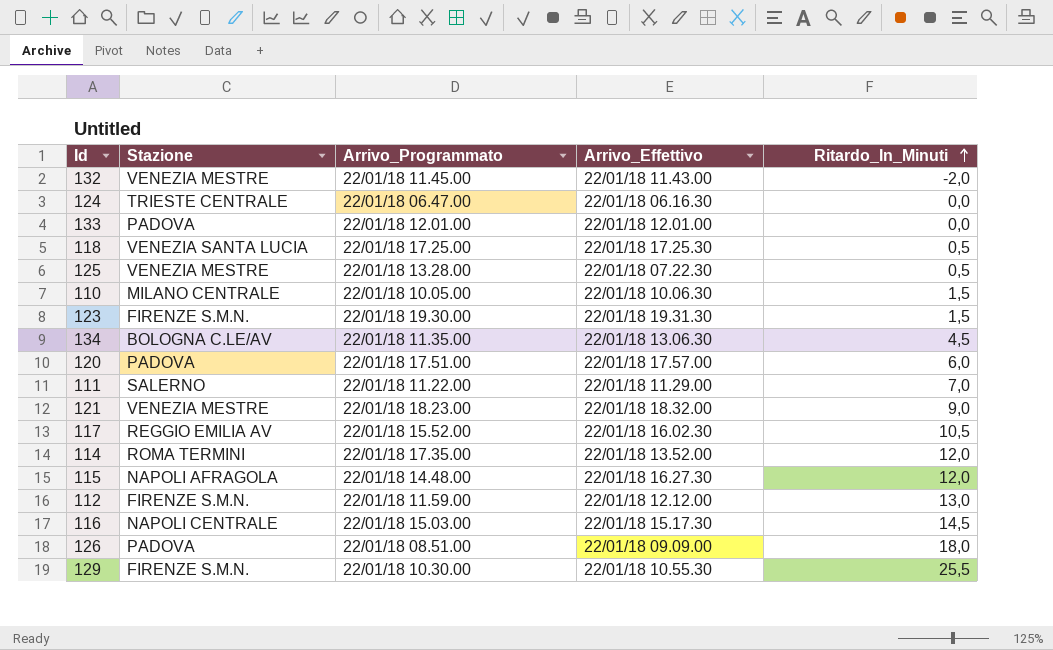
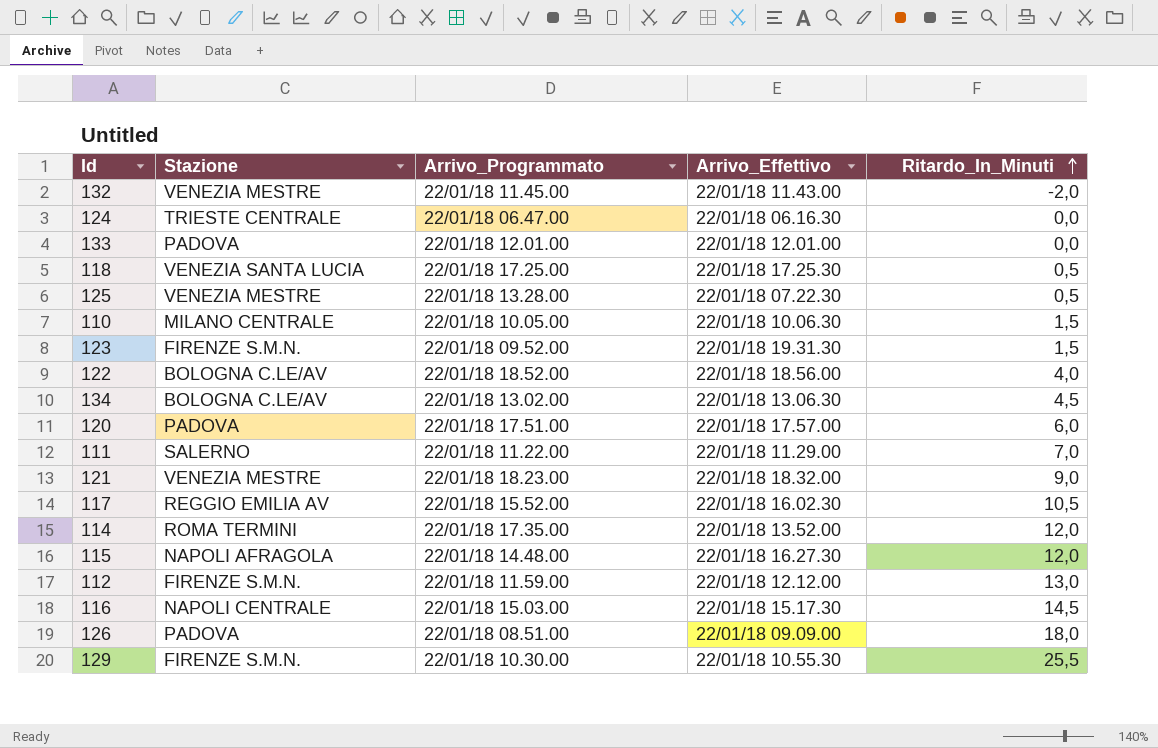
123 | Arrivo_Programmato: 22/01/18 19.30.00 -> 22/01/18 09.52.00
row 122: none -> BOLOGNA C.LE/AV | 22/01/18 18.52.00 | 22/01/18 18.56.00 | 4,0
134 | Arrivo_Programmato: 22/01/18 11.35.00 -> 22/01/18 13.02.00

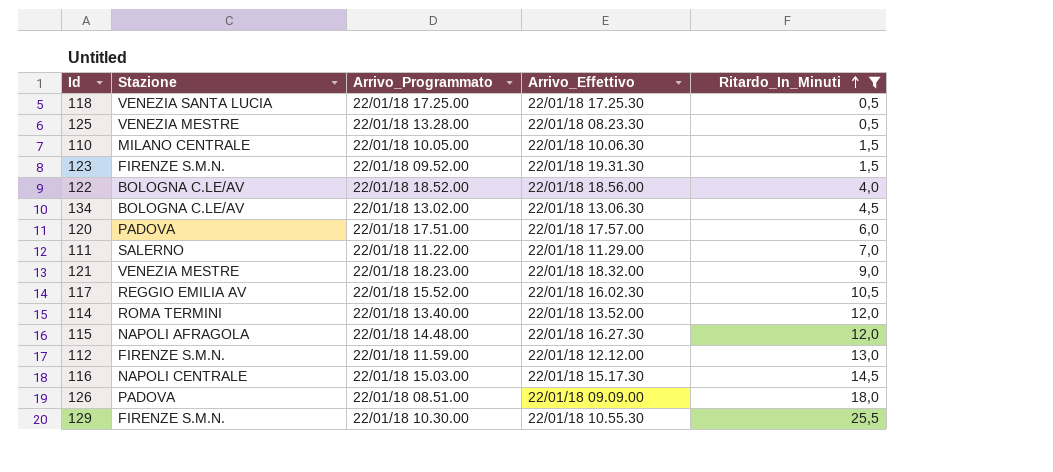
filter: none -> Ritardo_In_Minuti >= 0,5
125 | Arrivo_Effettivo: 22/01/18 07.22.30 -> 22/01/18 08.23.30
114 | Arrivo_Programmato: 22/01/18 17.35.00 -> 22/01/18 13.40.00

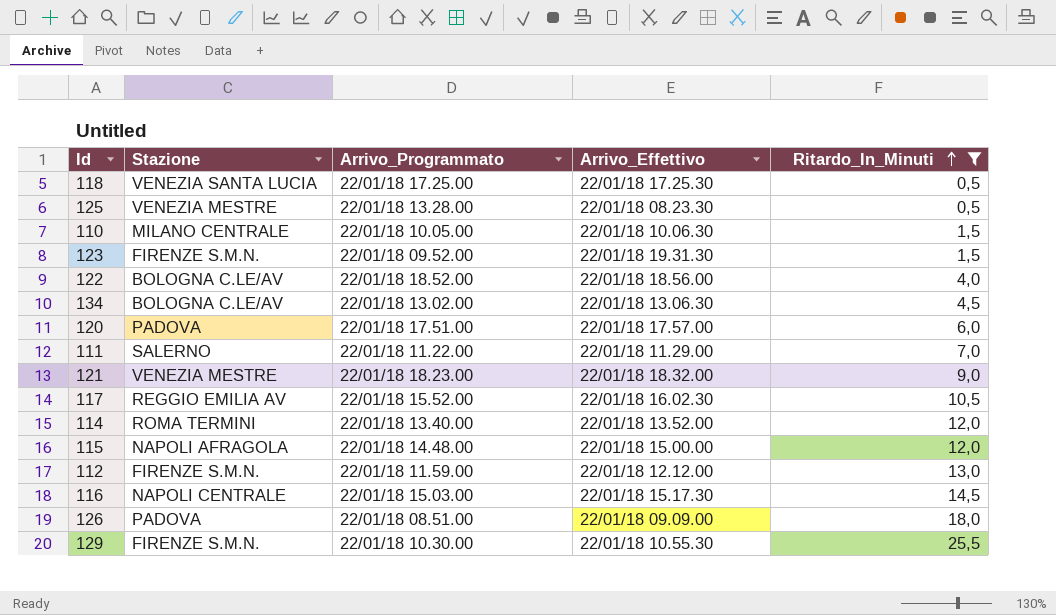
115 | Arrivo_Effettivo: 22/01/18 16.27.30 -> 22/01/18 15.00.00

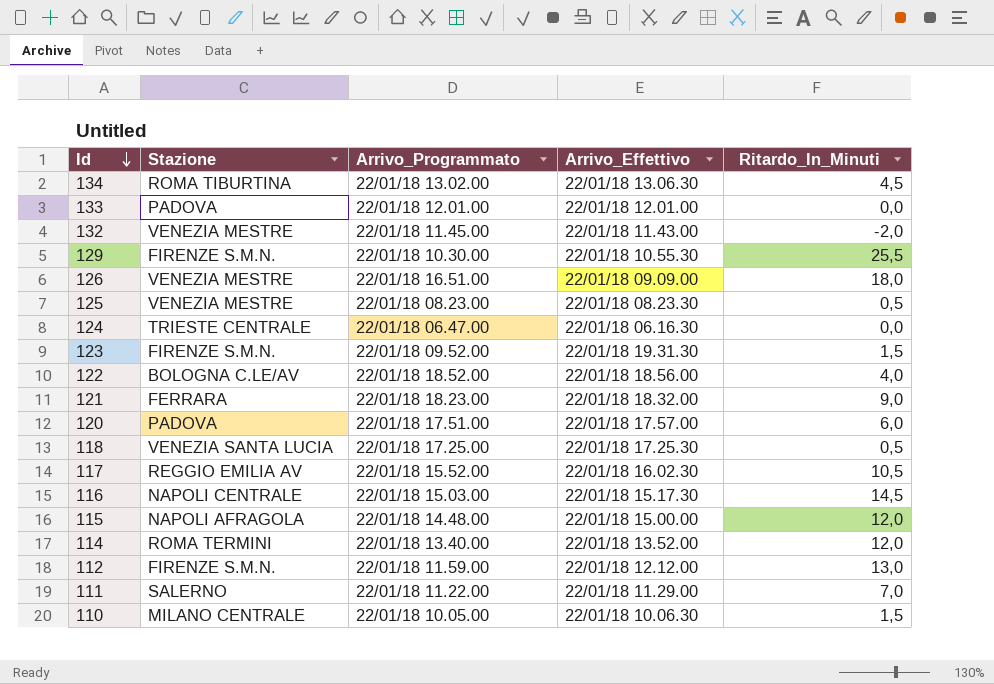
filter: Ritardo_In_Minuti >= 0,5 -> none
row order: Ritardo_In_Minuti ascending -> Id descending
134 | Stazione: BOLOGNA C.LE/AV -> ROMA TIBURTINA
126 | Stazione: PADOVA -> VENEZIA MESTRE
126 | Arrivo_Programmato: 22/01/18 08.51.00 -> 22/01/18 16.51.00
125 | Arrivo_Programmato: 22/01/18 13.28.00 -> 22/01/18 08.23.00
121 | Stazione: VENEZIA MESTRE -> FERRARA

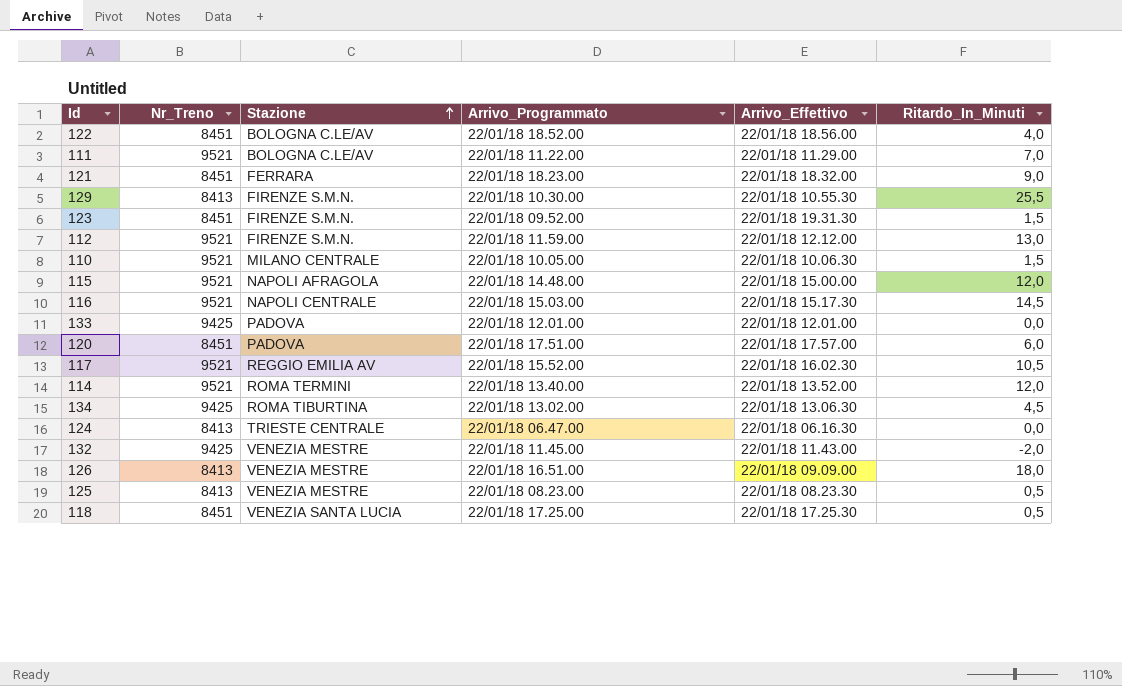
row order: Id descending -> Stazione ascending
column Nr_Treno | position: none -> 2
111 | Stazione: SALERNO -> BOLOGNA C.LE/AV

